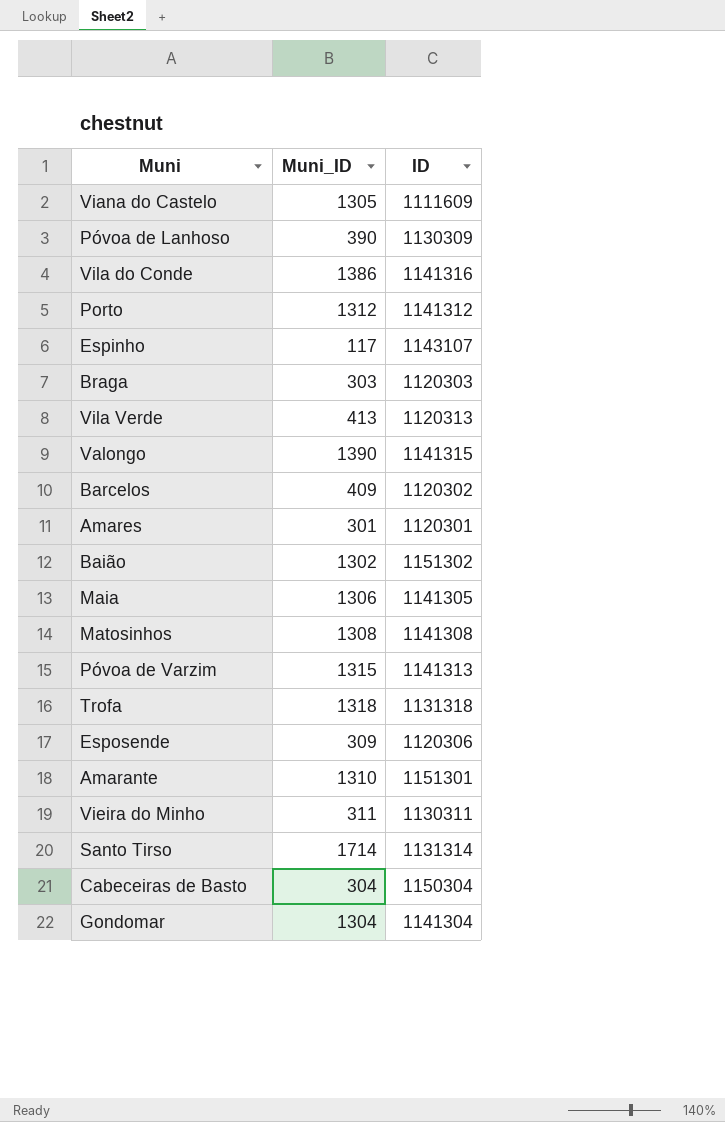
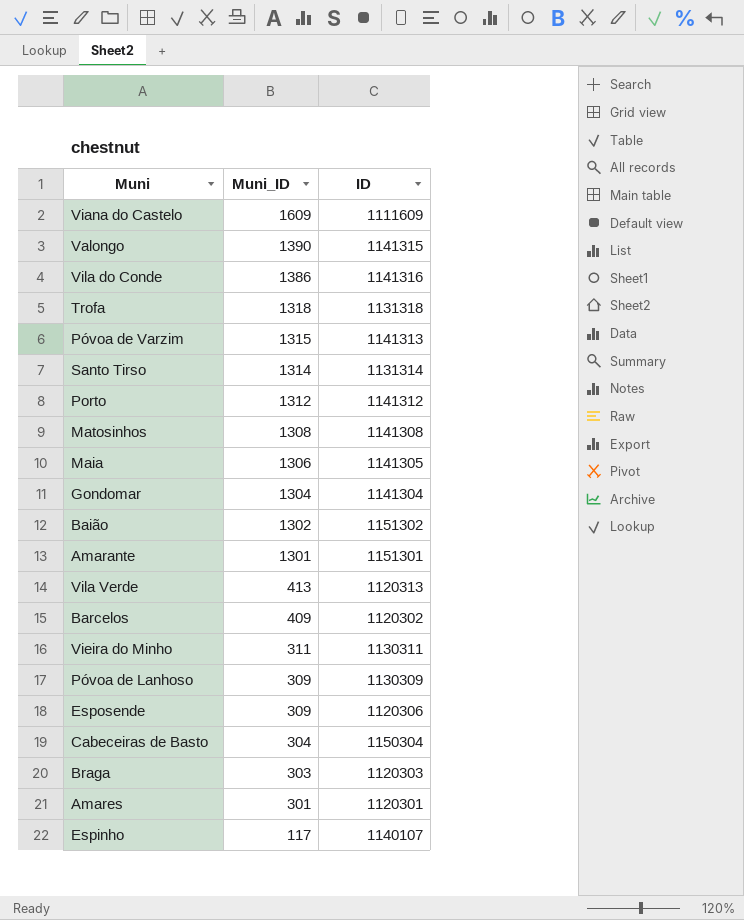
row order: none -> Muni_ID descending
Viana do Castelo | Muni_ID: 1305 -> 1609
Santo Tirso | Muni_ID: 1714 -> 1314
Amarante | Muni_ID: 1310 -> 1301
Póvoa de Lanhoso | Muni_ID: 390 -> 309
Espinho | ID: 1143107 -> 1140107

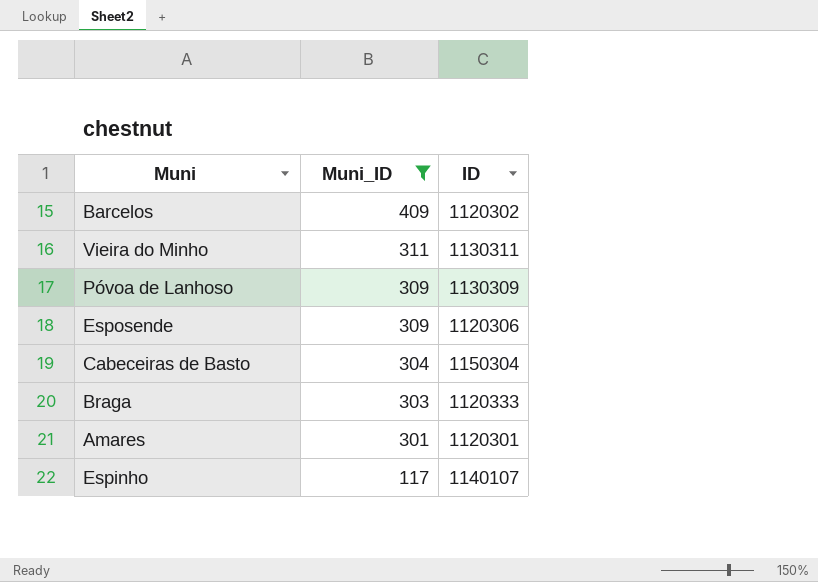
filter: none -> Muni_ID <= 409
Braga | ID: 1120303 -> 1120333

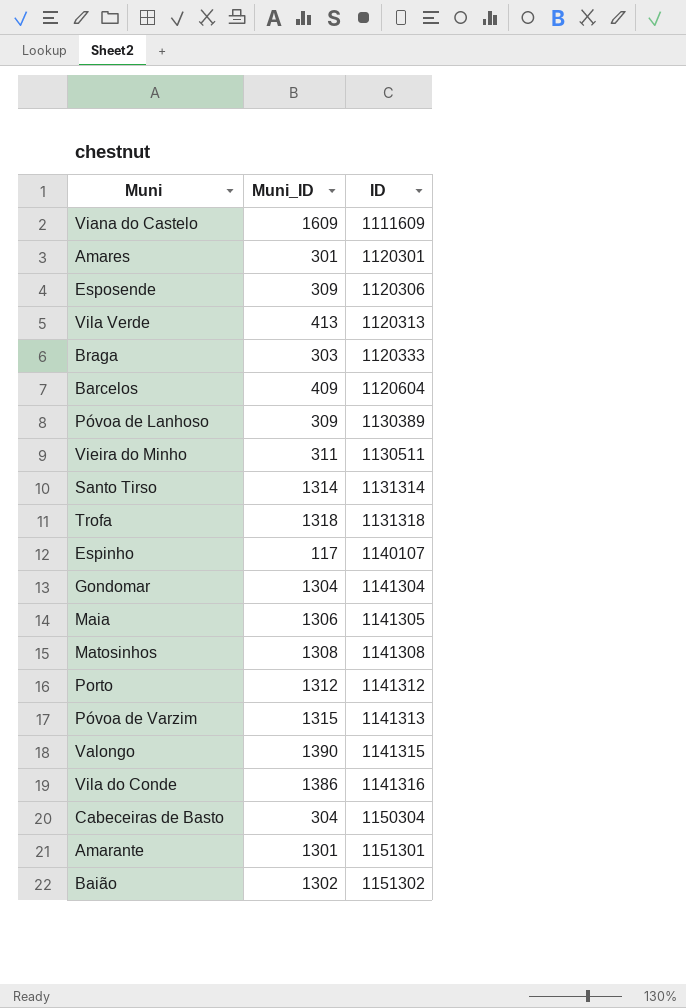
filter: Muni_ID <= 409 -> none
row order: Muni_ID descending -> ID ascending
Barcelos | ID: 1120302 -> 1120604
Póvoa de Lanhoso | ID: 1130309 -> 1130389
Vieira do Minho | ID: 1130311 -> 1130511

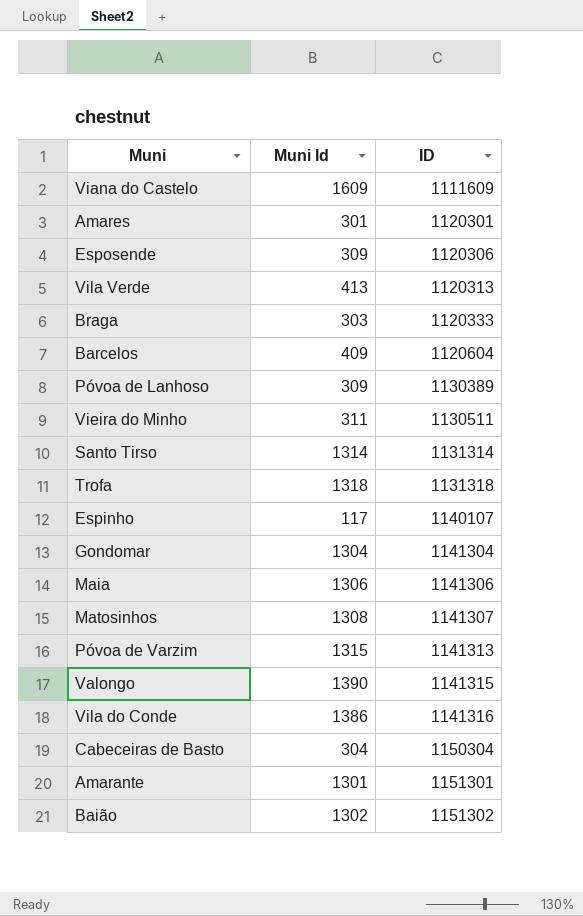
column name: Muni_ID -> Muni Id
row Porto: 1312 | 1141312 -> none
Maia | ID: 1141305 -> 1141306
Matosinhos | ID: 1141308 -> 1141307

